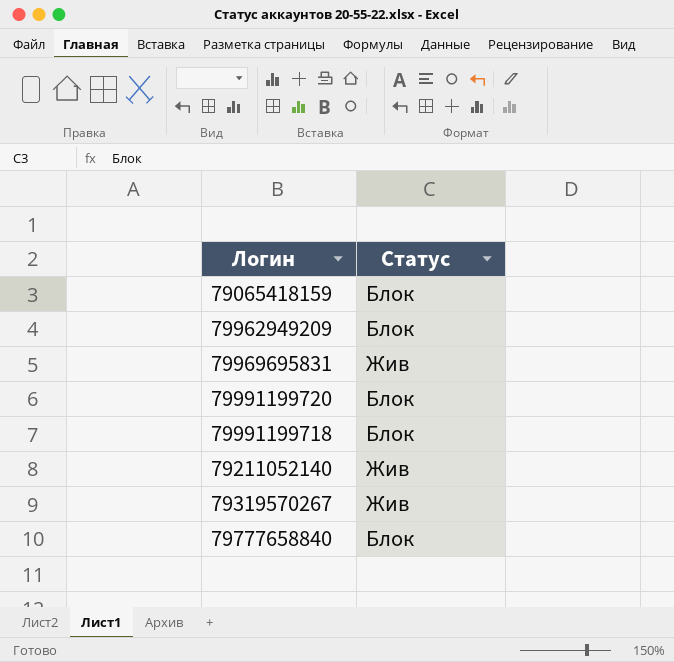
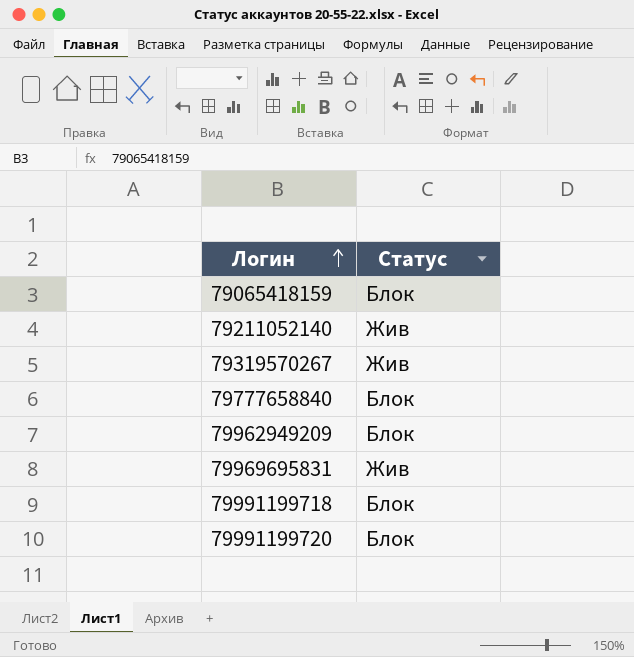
row order: none -> Логин ascending

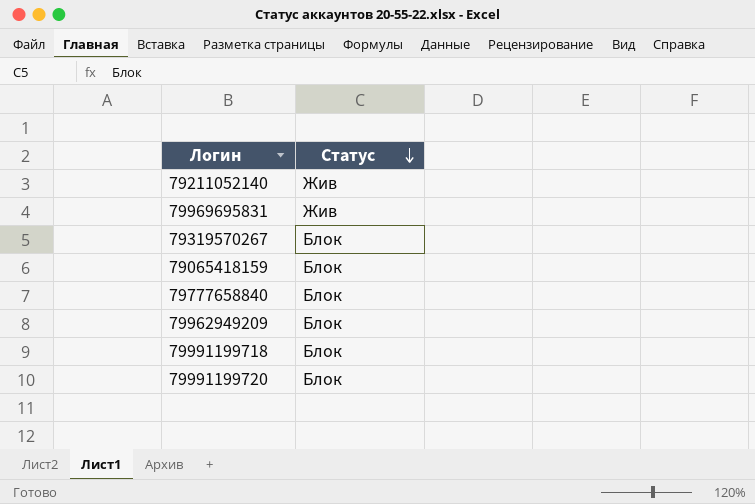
row order: Логин ascending -> Статус descending
79319570267 | Статус: Жив -> Блок

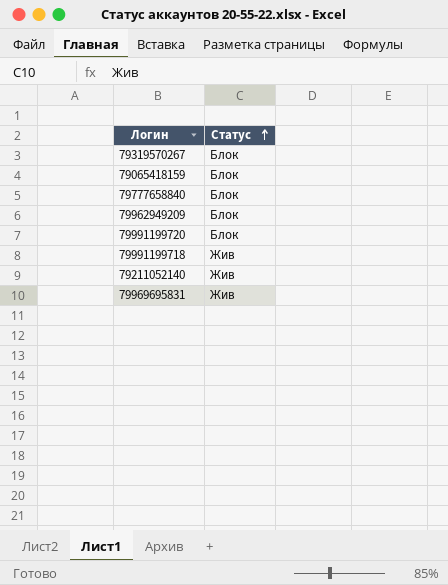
row order: Статус descending -> Статус ascending
79991199718 | Статус: Блок -> Жив

